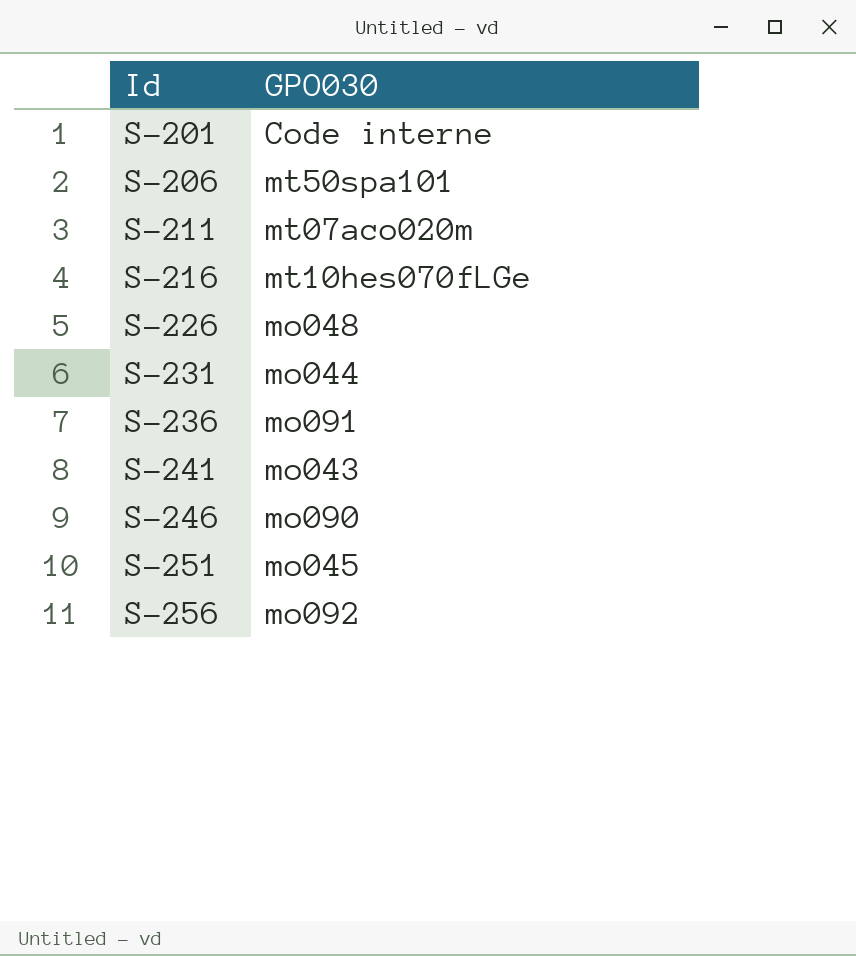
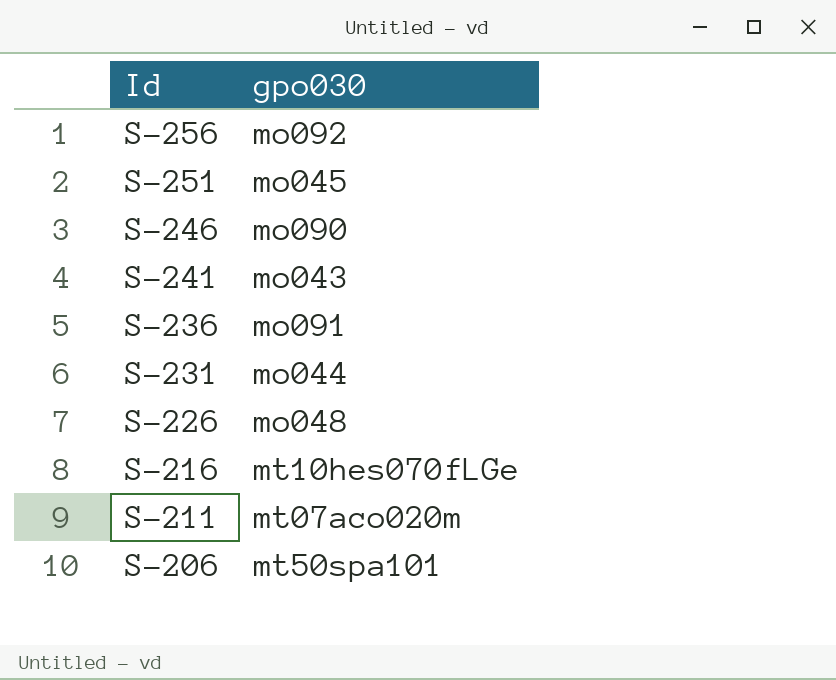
row order: Id ascending -> Id descending
column name: GPO030 -> gpo030
row S-201: Code interne -> none

